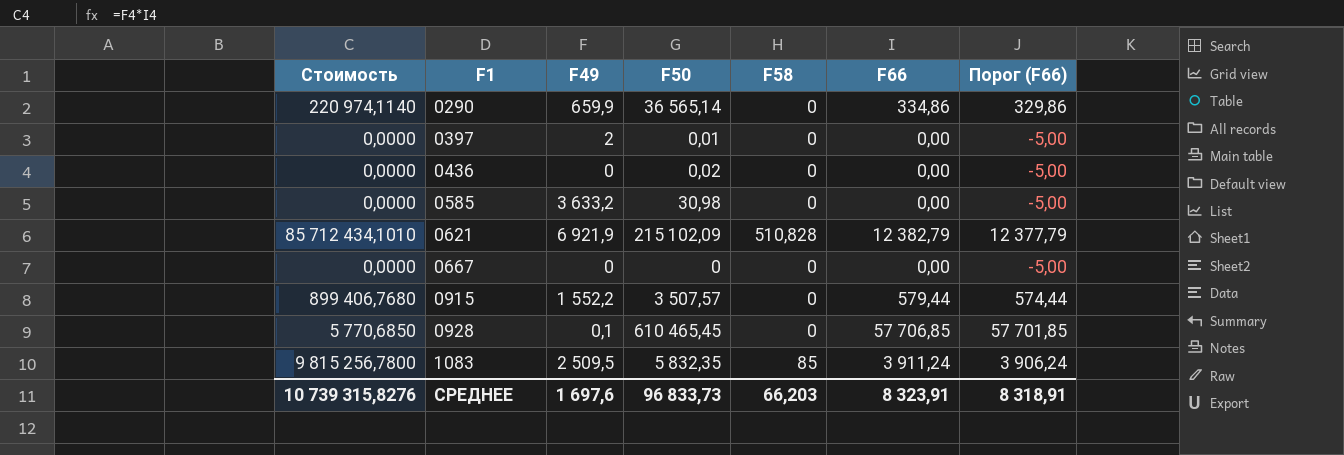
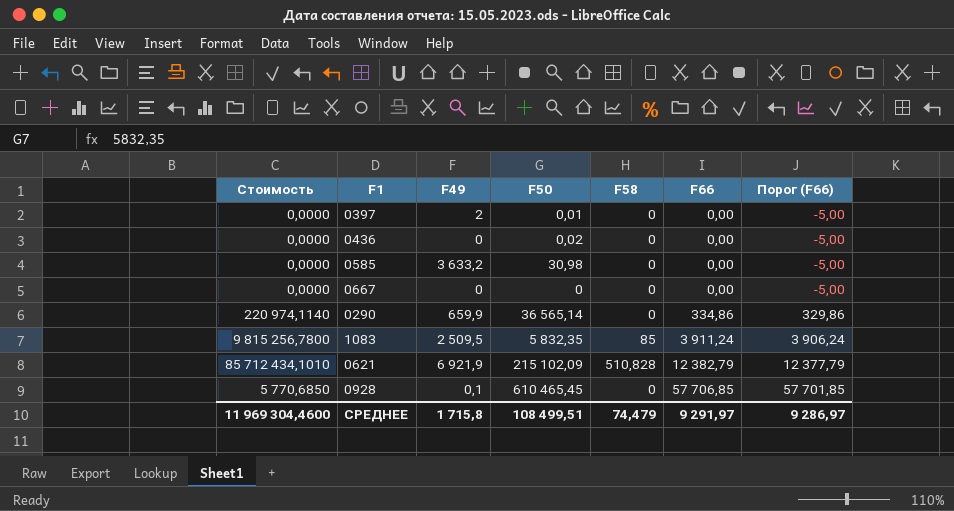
row order: F1 ascending -> F66 ascending
row 0915: 899 406,7680 | 1 552,2 | 3 507,57 | 0 | 579,44 | 574,44 -> none
СРЕДНЕЕ | Стоимость: 10 739 315,8276 -> 11 969 304,4600
СРЕДНЕЕ | F49: 1 697,6 -> 1 715,8
СРЕДНЕЕ | F50: 96 833,73 -> 108 499,51
СРЕДНЕЕ | F58: 66,203 -> 74,479
СРЕДНЕЕ | F66: 8 323,91 -> 9 291,97
СРЕДНЕЕ | Порог (F66): 8 318,91 -> 9 286,97

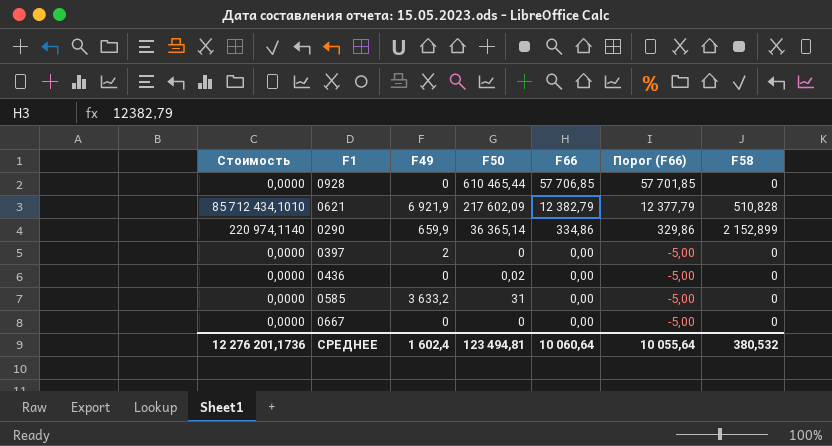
row order: F66 ascending -> F66 descending
column F58 | position: 5 -> 7
row 1083: 9 815 256,7800 | 2 509,5 | 5 832,35 | 85 | 3 911,24 | 3 906,24 -> none
0928 | Стоимость: 5 770,6850 -> 0,0000
0928 | F49: 0,1 -> 0
0928 | F50: 610 465,45 -> 610 465,44
0621 | F50: 215 102,09 -> 217 602,09
0290 | F50: 36 565,14 -> 36 365,14
0290 | F58: 0 -> 2 152,899
0397 | F50: 0,01 -> 0
0585 | F50: 30,98 -> 31
СРЕДНЕЕ | Стоимость: 11 969 304,4600 -> 12 276 201,1736
СРЕДНЕЕ | F49: 1 715,8 -> 1 602,4
СРЕДНЕЕ | F50: 108 499,51 -> 123 494,81
СРЕДНЕЕ | F66: 9 291,97 -> 10 060,64
СРЕДНЕЕ | Порог (F66): 9 286,97 -> 10 055,64
СРЕДНЕЕ | F58: 74,479 -> 380,532

